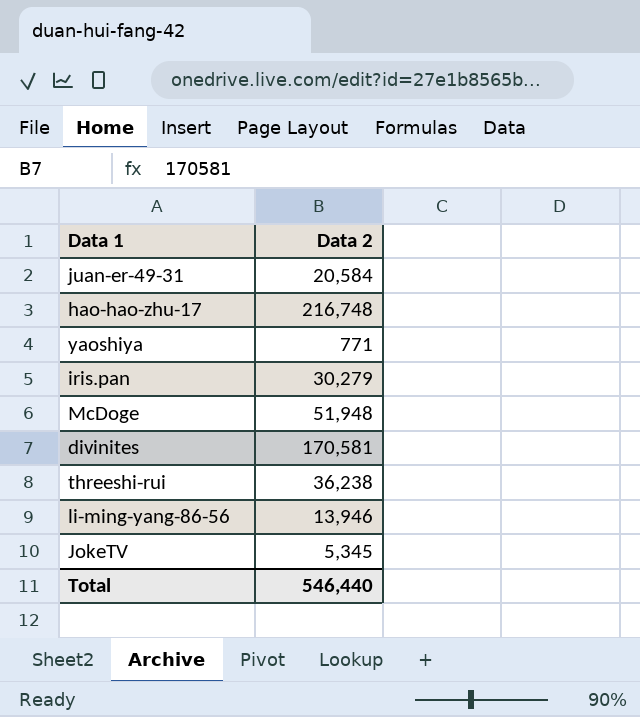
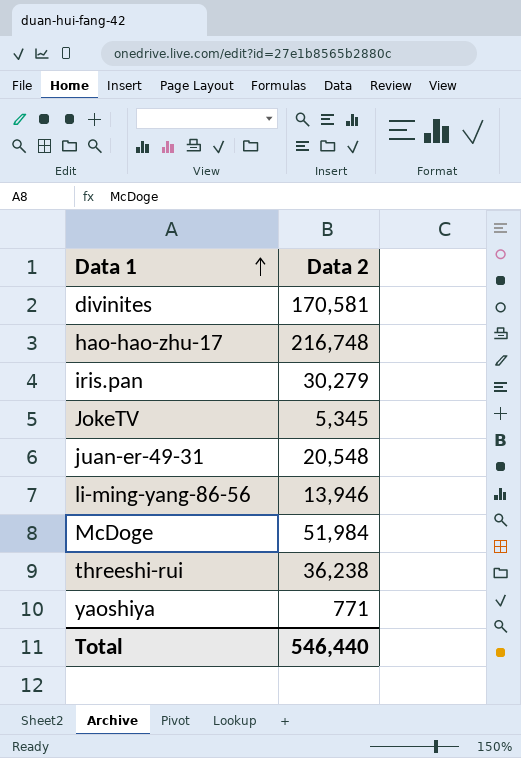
row order: none -> Data 1 ascending
juan-er-49-31 | Data 2: 20,584 -> 20,548
McDoge | Data 2: 51,948 -> 51,984

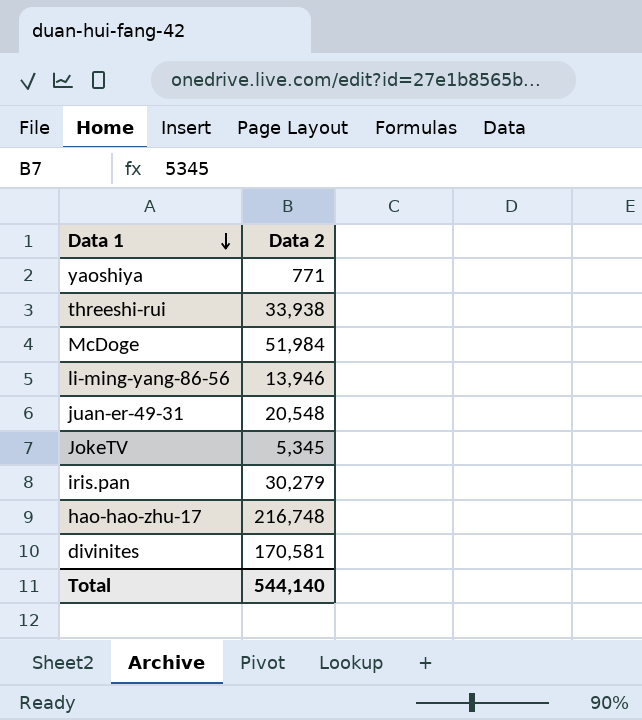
row order: Data 1 ascending -> Data 1 descending
threeshi-rui | Data 2: 36,238 -> 33,938
Total | Data 2: 546,440 -> 544,140

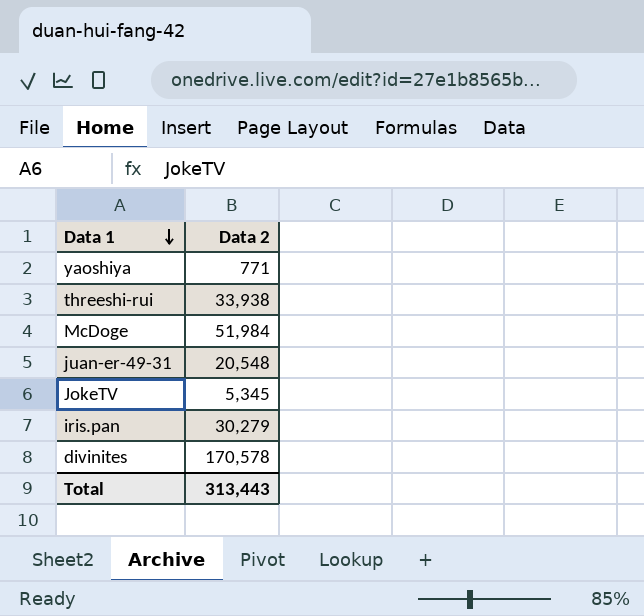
row li-ming-yang-86-56: 13,946 -> none
row hao-hao-zhu-17: 216,748 -> none
divinites | Data 2: 170,581 -> 170,578
Total | Data 2: 544,140 -> 313,443

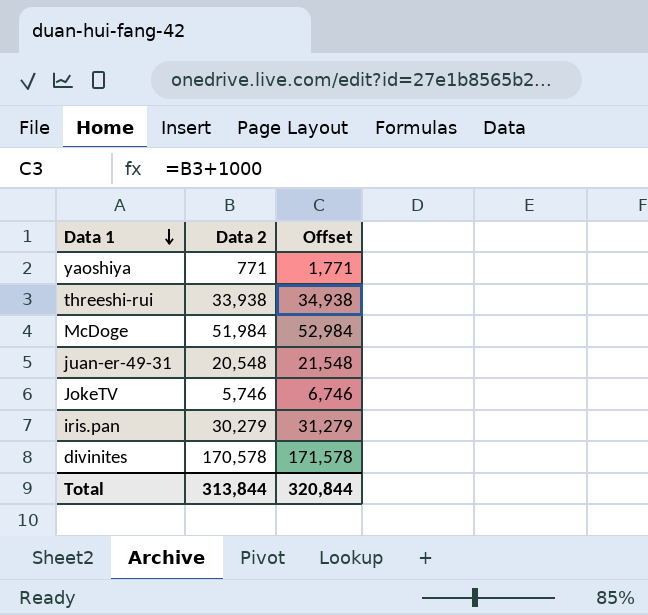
column Offset | formula: none -> [Data 2] + 1000
JokeTV | Data 2: 5,345 -> 5,746
Total | Data 2: 313,443 -> 313,844

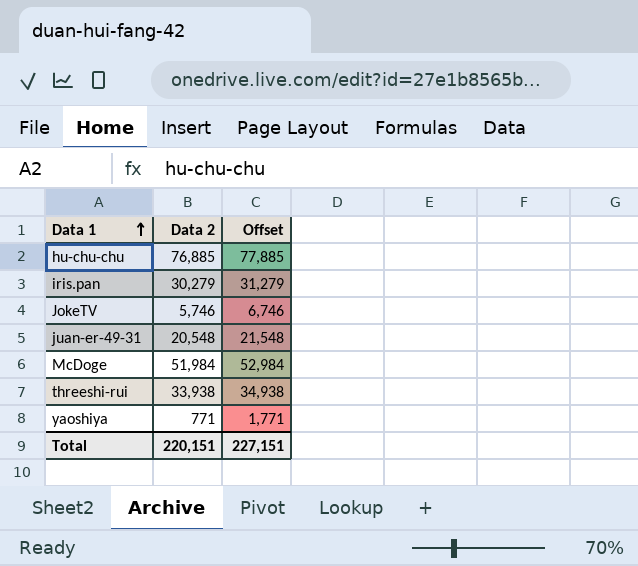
row order: Data 1 descending -> Data 1 ascending
row divinites: 170,578 | 171,578 -> none
row hu-chu-chu: none -> 76,885 | 77,885
Total | Data 2: 313,844 -> 220,151
Total | Offset: 320,844 -> 227,151

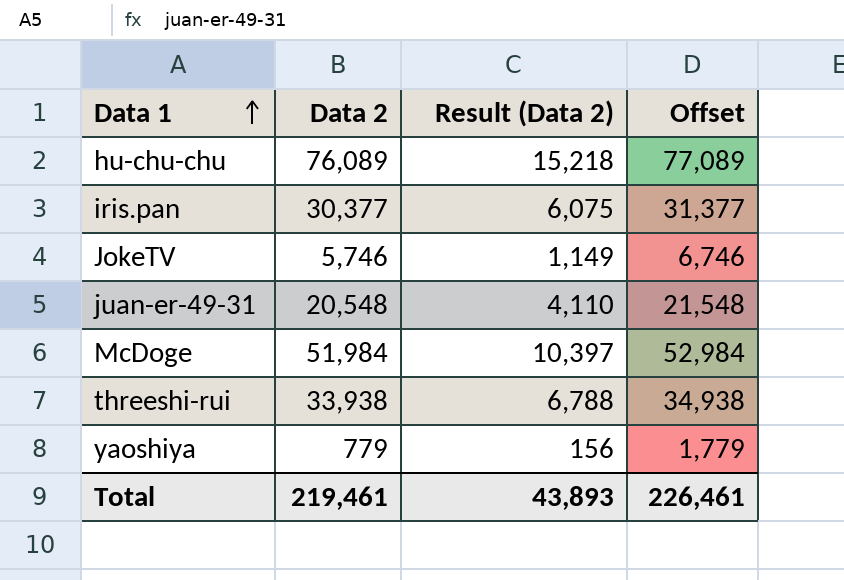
column Result (Data 2) | formula: none -> [Data 2] * 0.2
hu-chu-chu | Data 2: 76,885 -> 76,089
hu-chu-chu | Offset: 77,885 -> 77,089
iris.pan | Data 2: 30,279 -> 30,377
iris.pan | Offset: 31,279 -> 31,377
yaoshiya | Data 2: 771 -> 779
yaoshiya | Offset: 1,771 -> 1,779
Total | Data 2: 220,151 -> 219,461
Total | Offset: 227,151 -> 226,461

